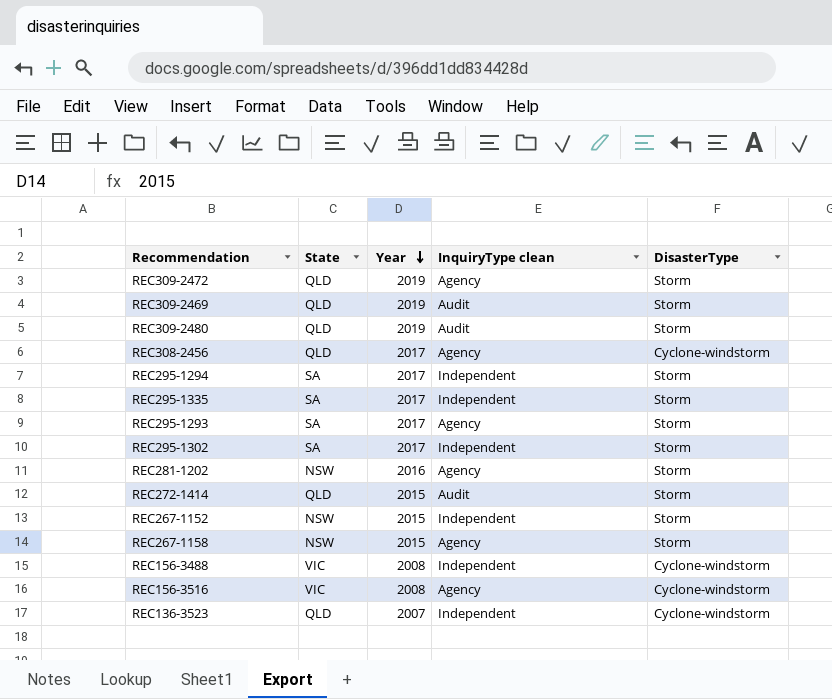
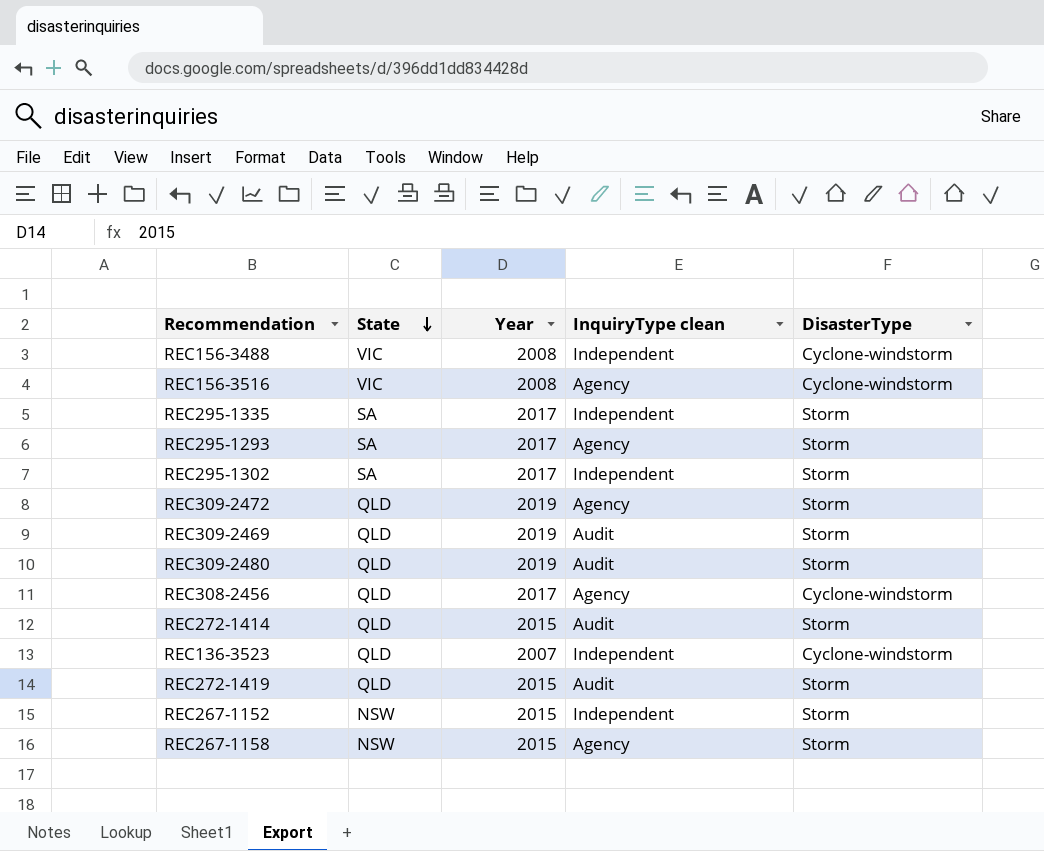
row order: Year descending -> State descending
row REC295-1294: SA | 2017 | Independent | Storm -> none
row REC281-1202: NSW | 2016 | Agency | Storm -> none
row REC272-1419: none -> QLD | 2015 | Audit | Storm

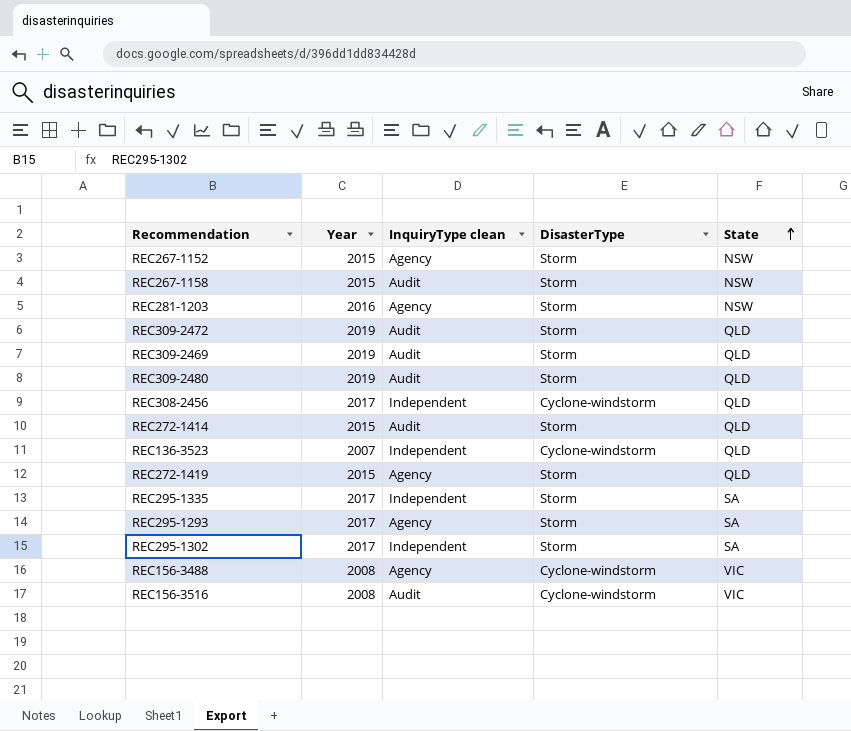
row order: State descending -> State ascending
column State | position: 2 -> 5
REC267-1152 | InquiryType clean: Independent -> Agency
REC267-1158 | InquiryType clean: Agency -> Audit
row REC281-1203: none -> 2016 | Agency | Storm | NSW
REC309-2472 | InquiryType clean: Agency -> Audit
REC308-2456 | InquiryType clean: Agency -> Independent
REC272-1419 | InquiryType clean: Audit -> Agency
REC156-3488 | InquiryType clean: Independent -> Agency
REC156-3516 | InquiryType clean: Agency -> Audit

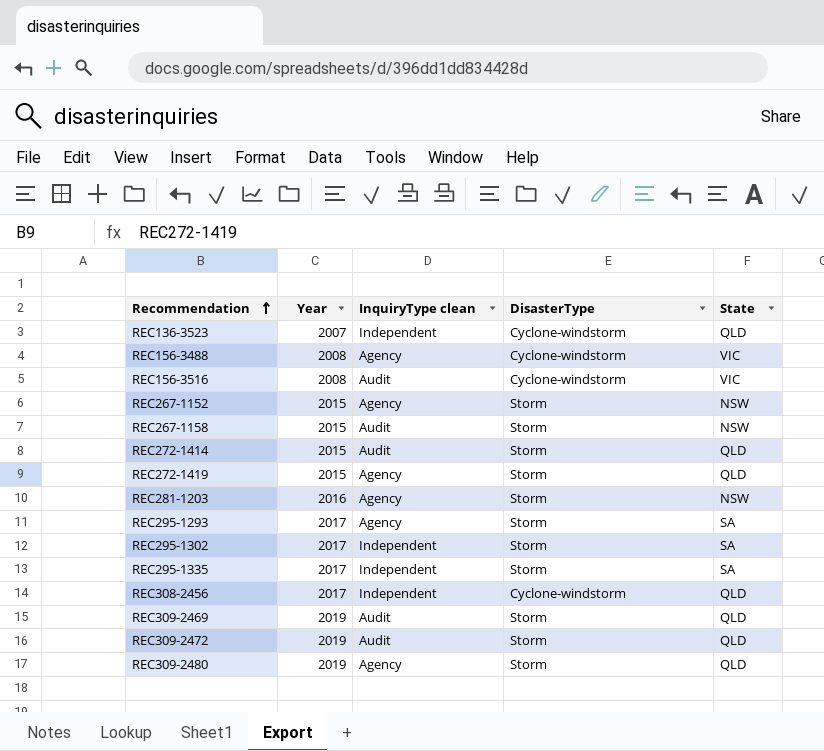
row order: State ascending -> Recommendation ascending
REC309-2480 | InquiryType clean: Audit -> Agency

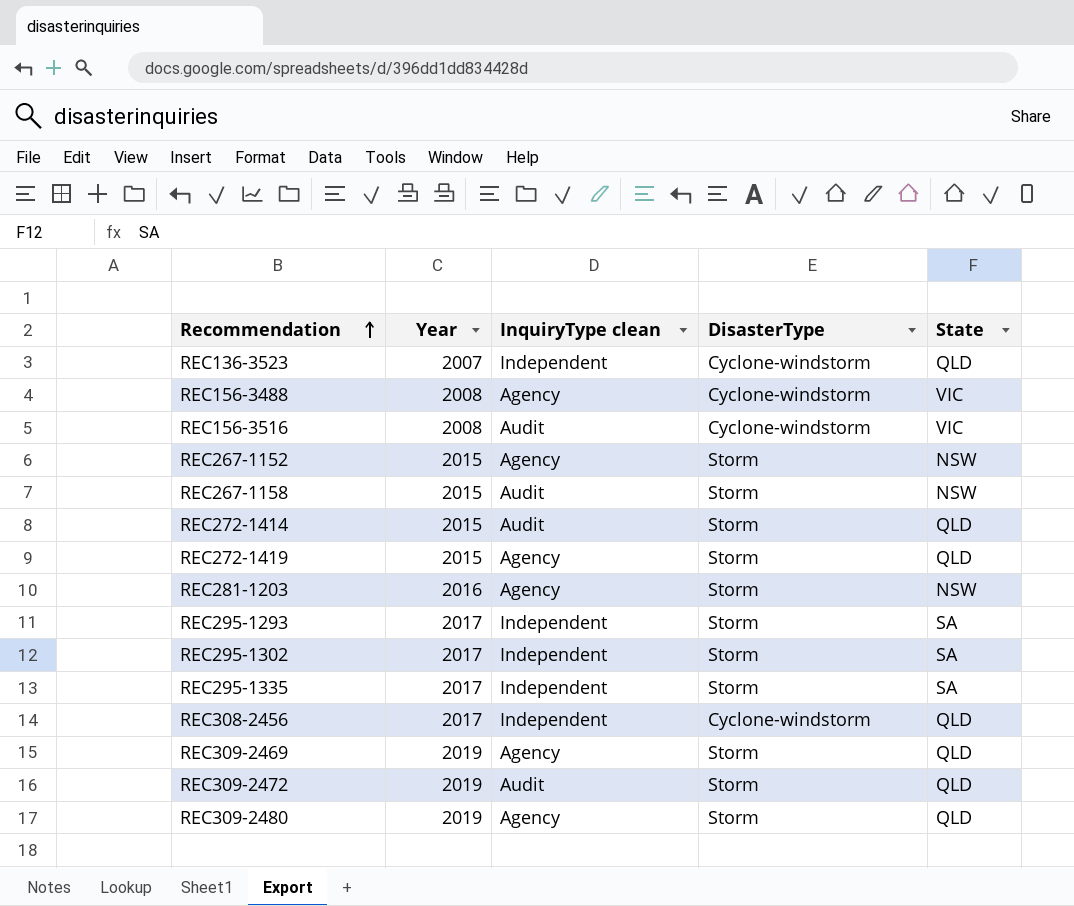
REC295-1293 | InquiryType clean: Agency -> Independent
REC309-2469 | InquiryType clean: Audit -> Agency

